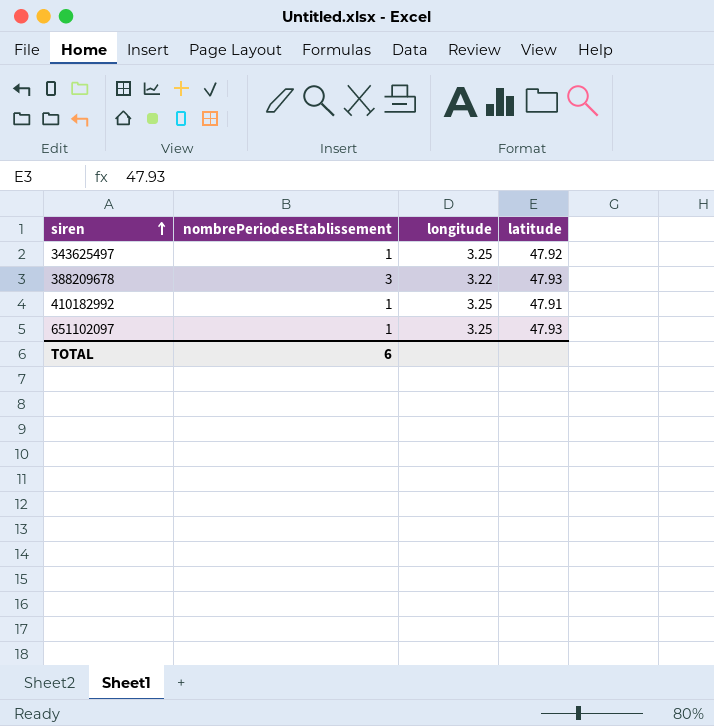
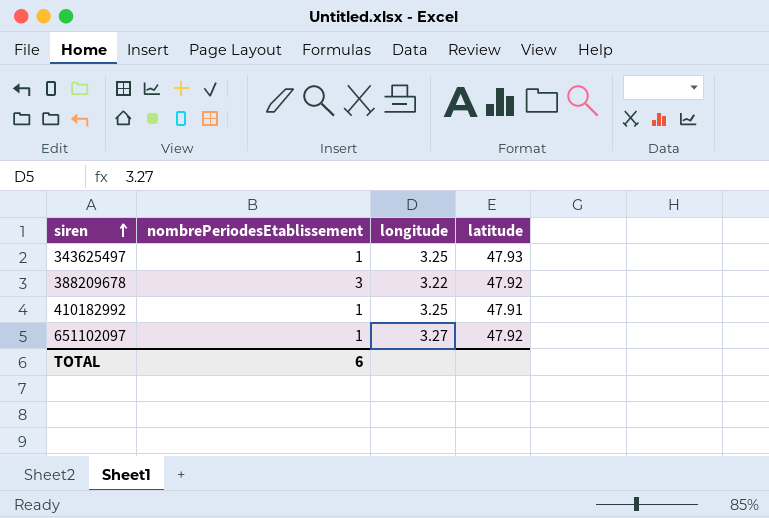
343625497 | latitude: 47.92 -> 47.93
388209678 | latitude: 47.93 -> 47.92
651102097 | longitude: 3.25 -> 3.27
651102097 | latitude: 47.93 -> 47.92

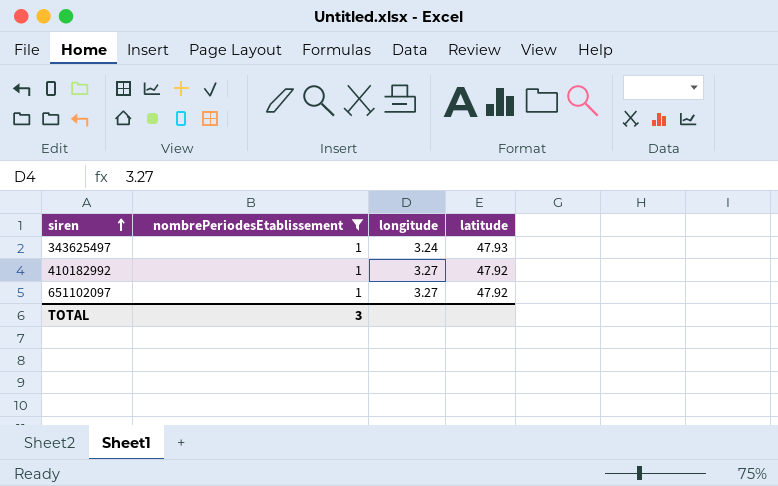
filter: none -> nombrePeriodesEtablissement = 1
343625497 | longitude: 3.25 -> 3.24
410182992 | longitude: 3.25 -> 3.27
410182992 | latitude: 47.91 -> 47.92
TOTAL | nombrePeriodesEtablissement: 6 -> 3

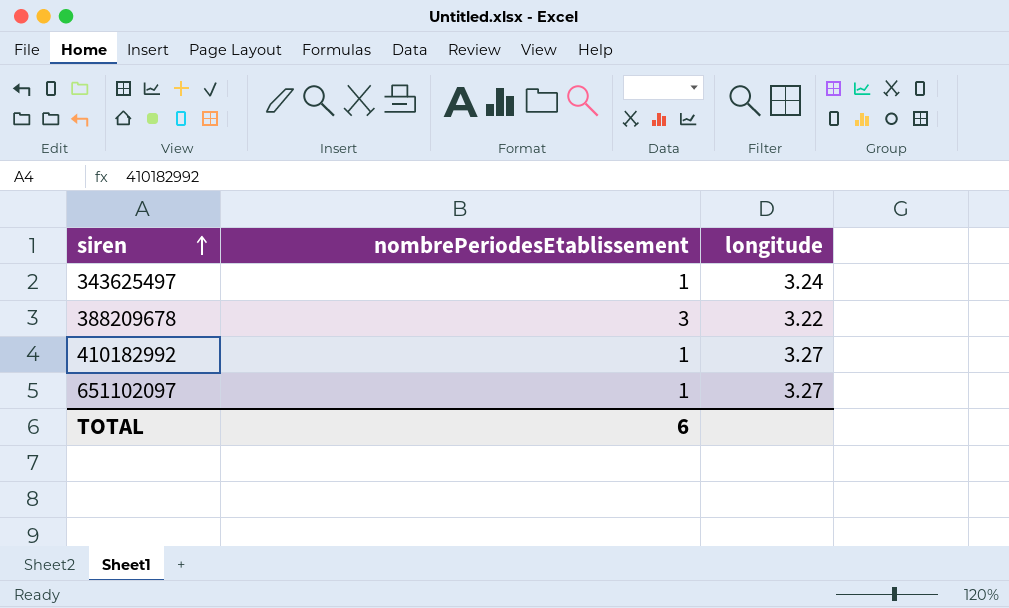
filter: nombrePeriodesEtablissement = 1 -> none
column latitude | position: 4 -> none
TOTAL | nombrePeriodesEtablissement: 3 -> 6

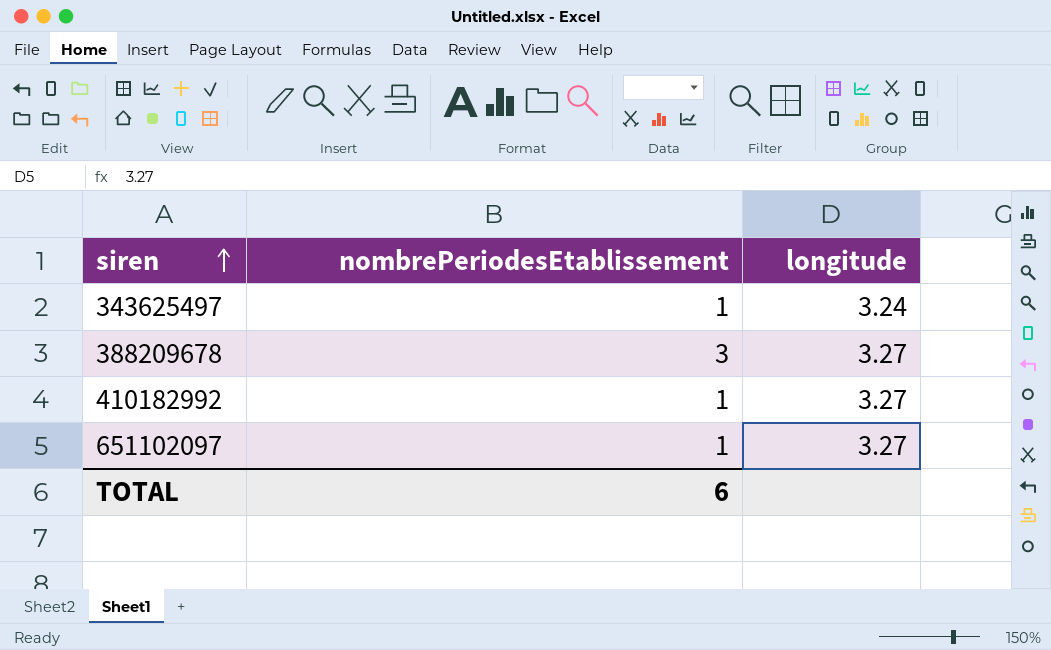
388209678 | longitude: 3.22 -> 3.27

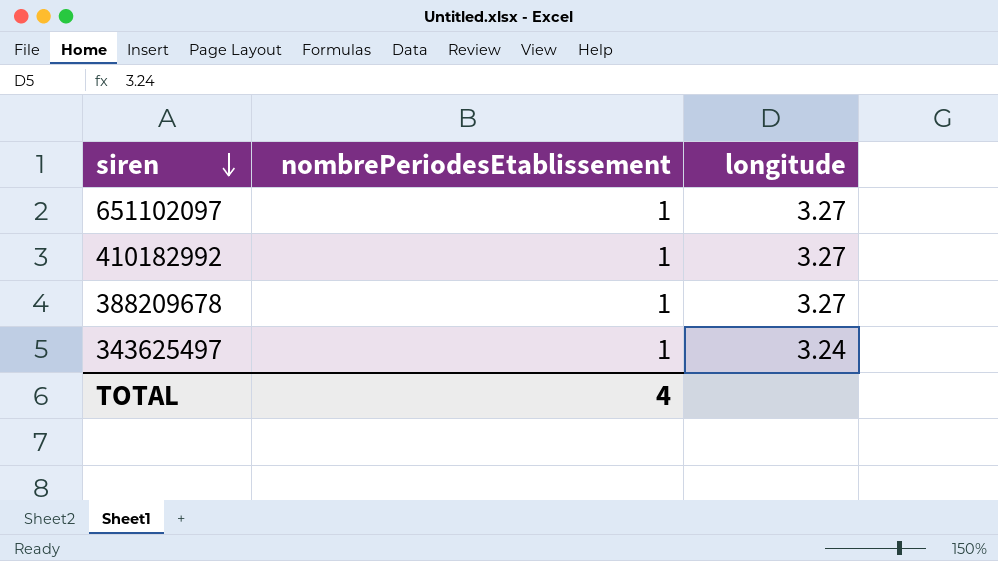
row order: siren ascending -> siren descending
388209678 | nombrePeriodesEtablissement: 3 -> 1
TOTAL | nombrePeriodesEtablissement: 6 -> 4

